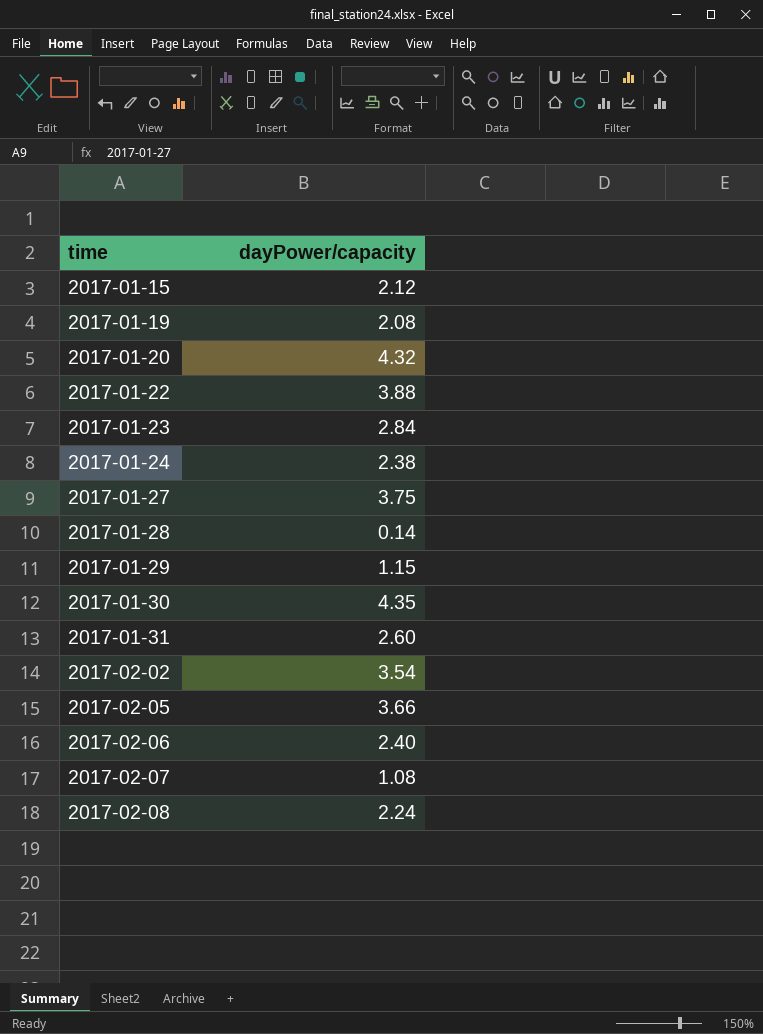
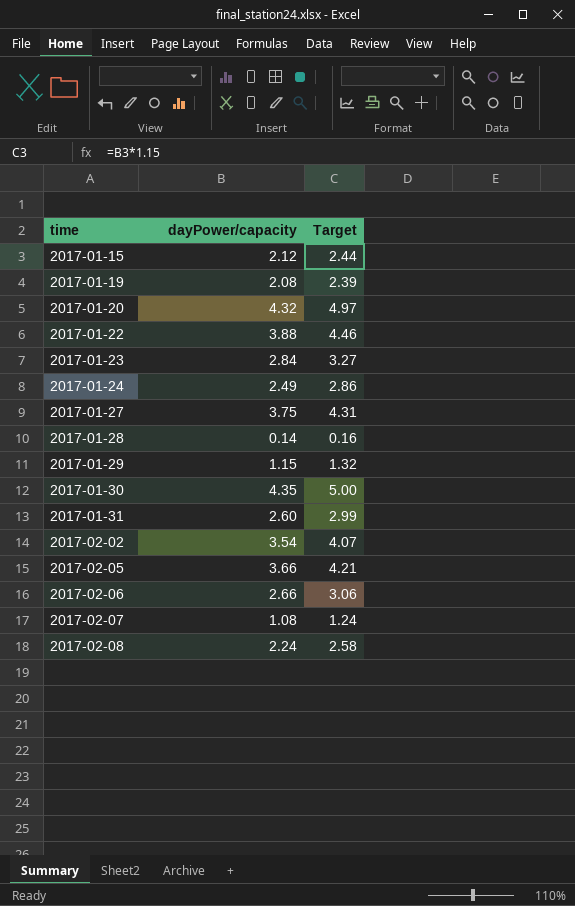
column Target | formula: none -> [dayPower/capacity] * 1.15
2017-01-24 | dayPower/capacity: 2.38 -> 2.49
2017-02-06 | dayPower/capacity: 2.40 -> 2.66

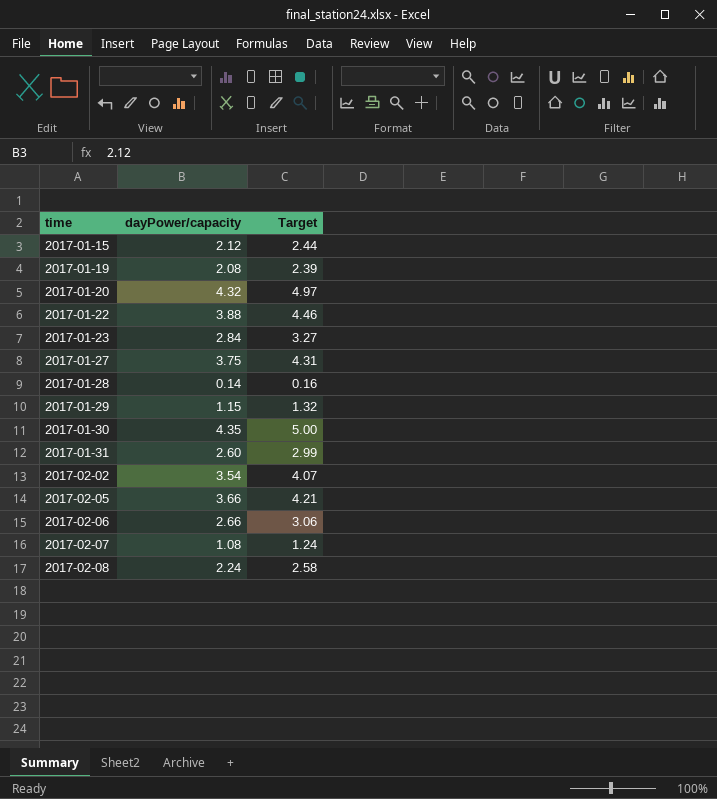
row 2017-01-24: 2.49 | 2.86 -> none

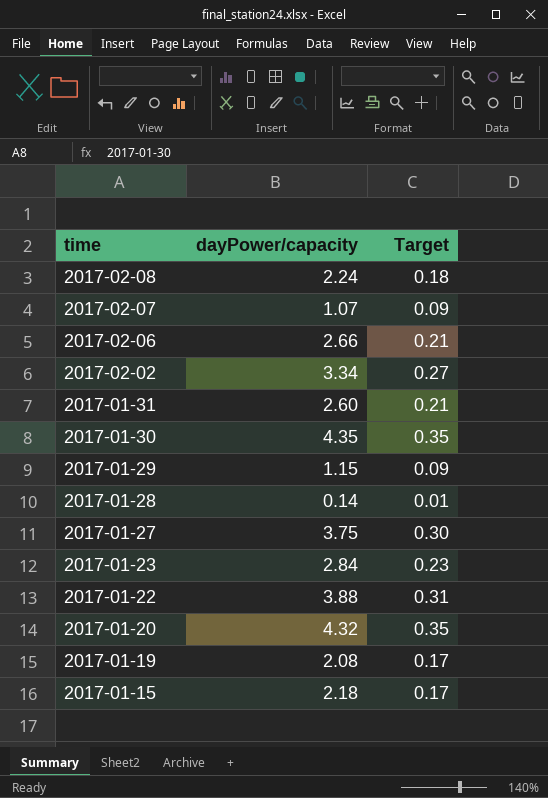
row order: time ascending -> time descending
column Target | formula: [dayPower/capacity] * 1.15 -> [dayPower/capacity] * 0.08
row 2017-02-05: 3.66 | 4.21 -> none
2017-02-07 | dayPower/capacity: 1.08 -> 1.07
2017-02-02 | dayPower/capacity: 3.54 -> 3.34
2017-01-15 | dayPower/capacity: 2.12 -> 2.18

